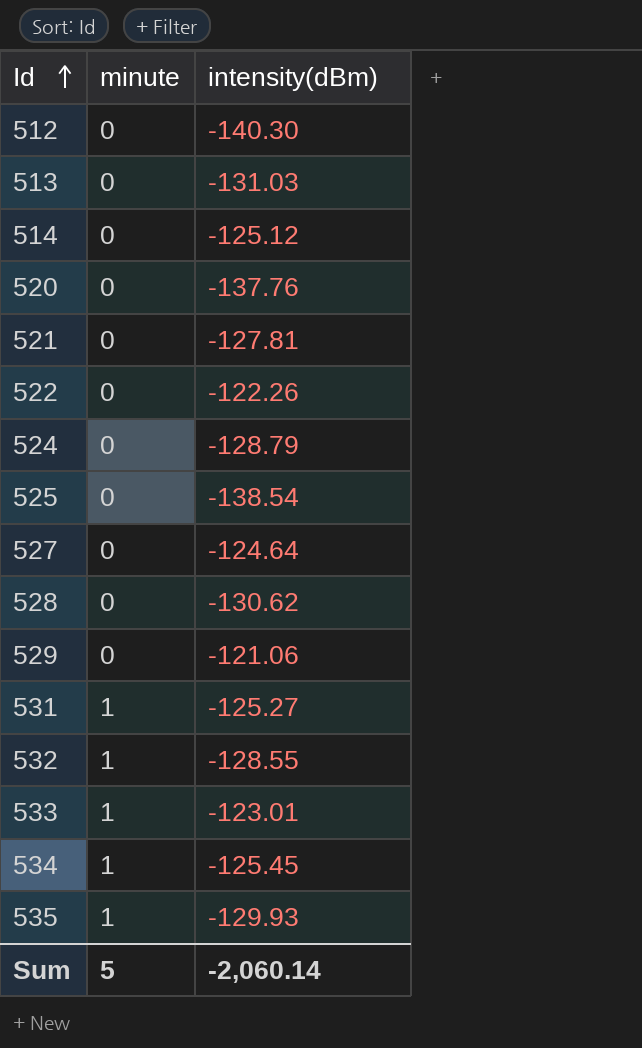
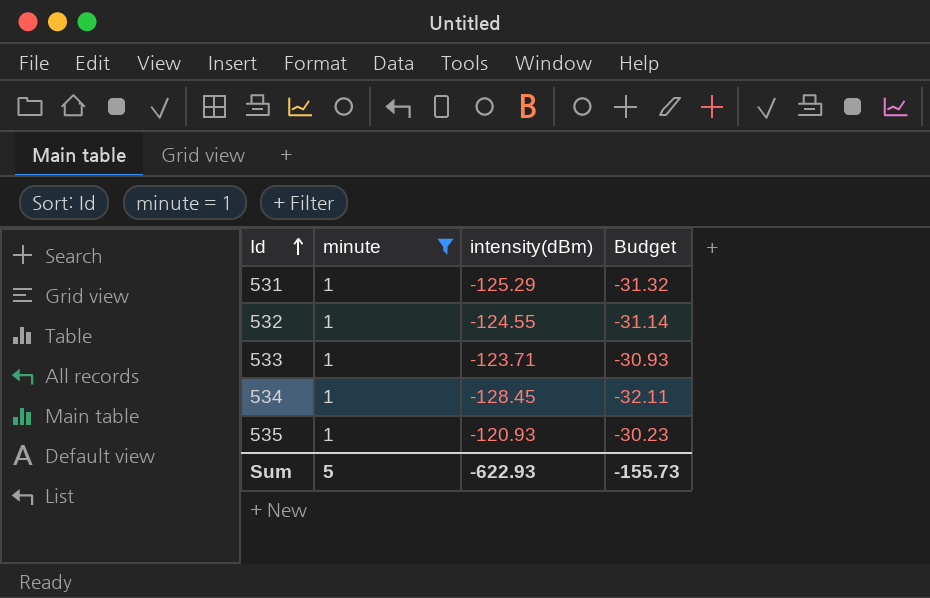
filter: none -> minute = 1
column Budget | formula: none -> [intensity(dBm)] * 0.25
531 | intensity(dBm): -125.27 -> -125.29
532 | intensity(dBm): -128.55 -> -124.55
533 | intensity(dBm): -123.01 -> -123.71
534 | intensity(dBm): -125.45 -> -128.45
535 | intensity(dBm): -129.93 -> -120.93
Sum | intensity(dBm): -2,060.14 -> -622.93

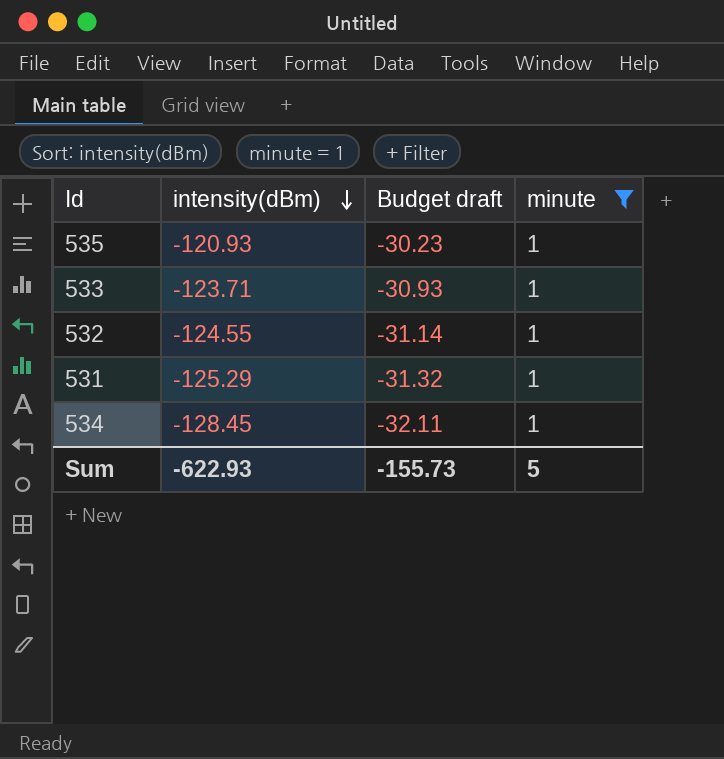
row order: Id ascending -> intensity(dBm) descending
column name: Budget -> Budget draft
column minute | position: 2 -> 4

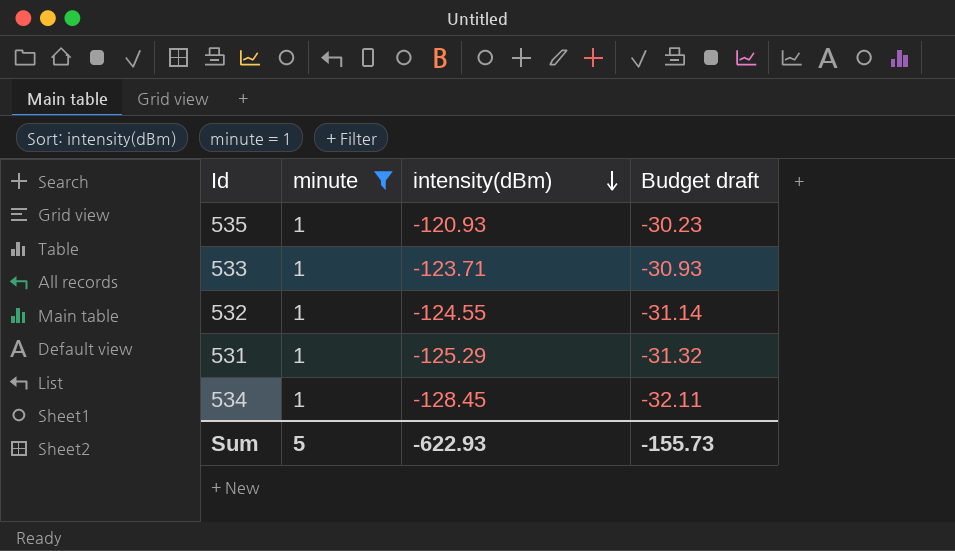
column minute | position: 4 -> 2

